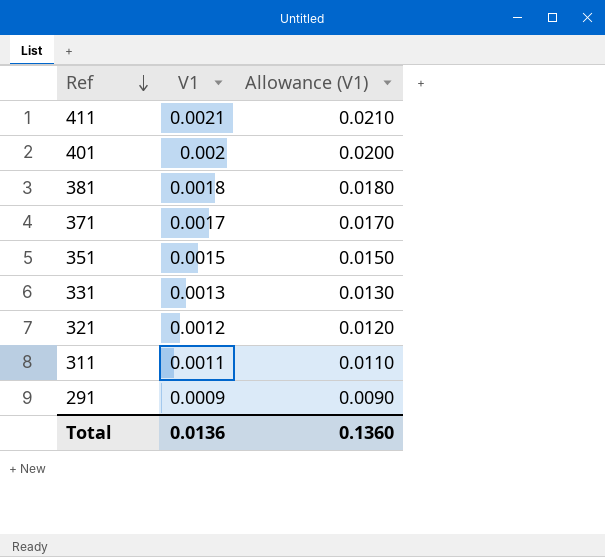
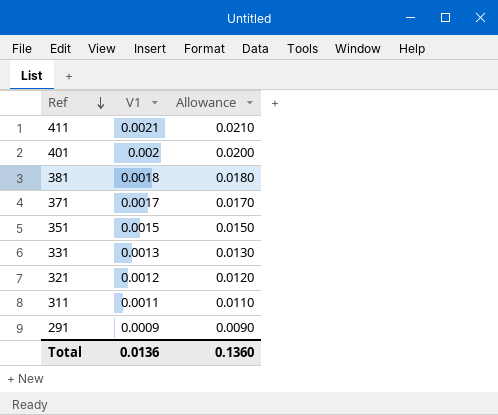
column name: Allowance (V1) -> Allowance

